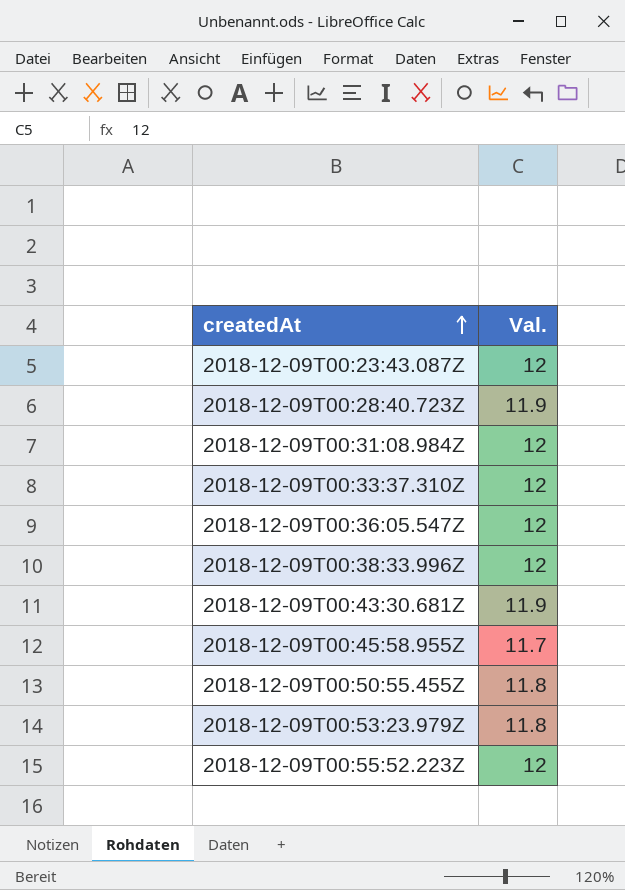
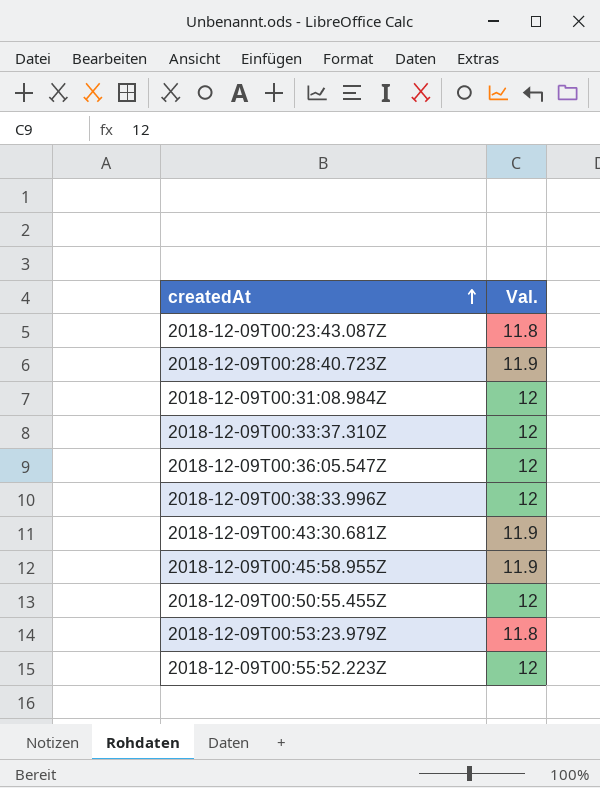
2018-12-09T00:23:43.087Z | Val.: 12 -> 11.8
2018-12-09T00:45:58.955Z | Val.: 11.7 -> 11.9
2018-12-09T00:50:55.455Z | Val.: 11.8 -> 12

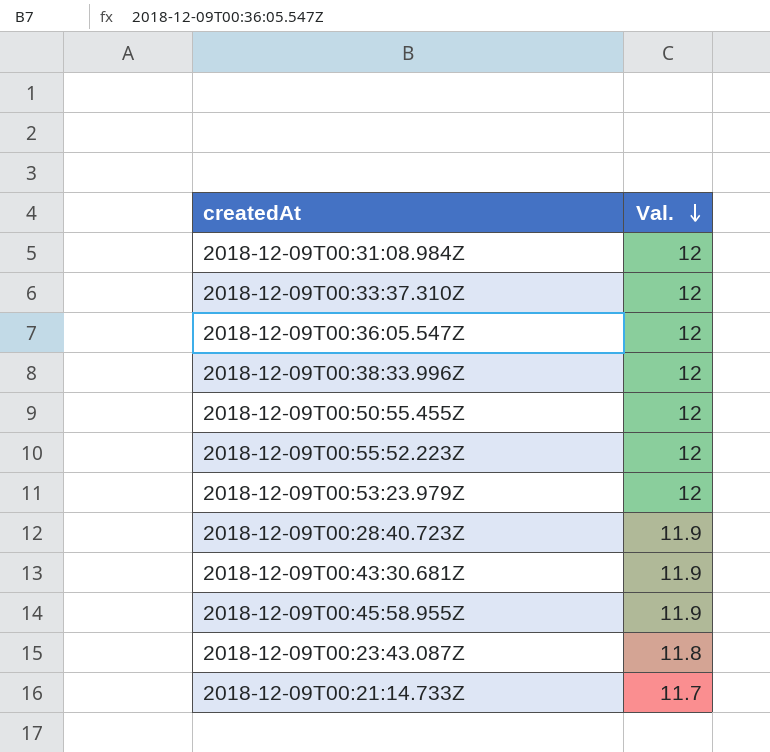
row order: createdAt ascending -> Val. descending
2018-12-09T00:53:23.979Z | Val.: 11.8 -> 12
row 2018-12-09T00:21:14.733Z: none -> 11.7

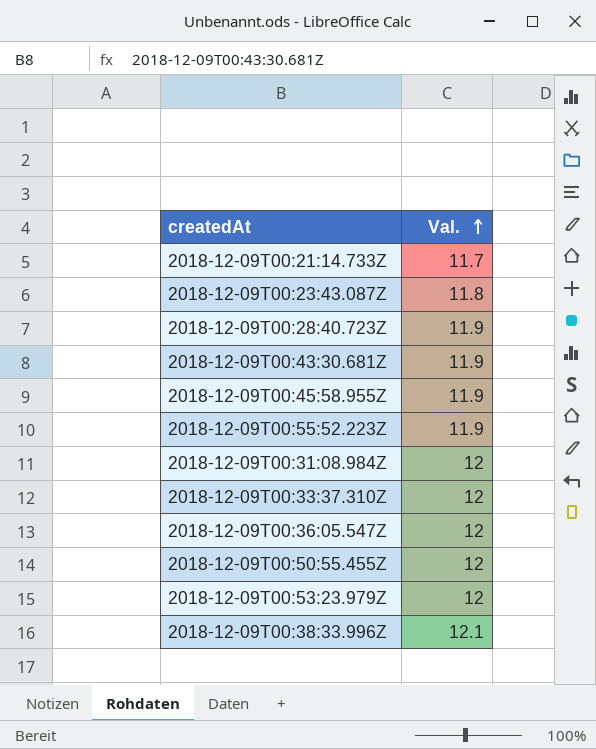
row order: Val. descending -> Val. ascending
2018-12-09T00:55:52.223Z | Val.: 12 -> 11.9
2018-12-09T00:38:33.996Z | Val.: 12 -> 12.1

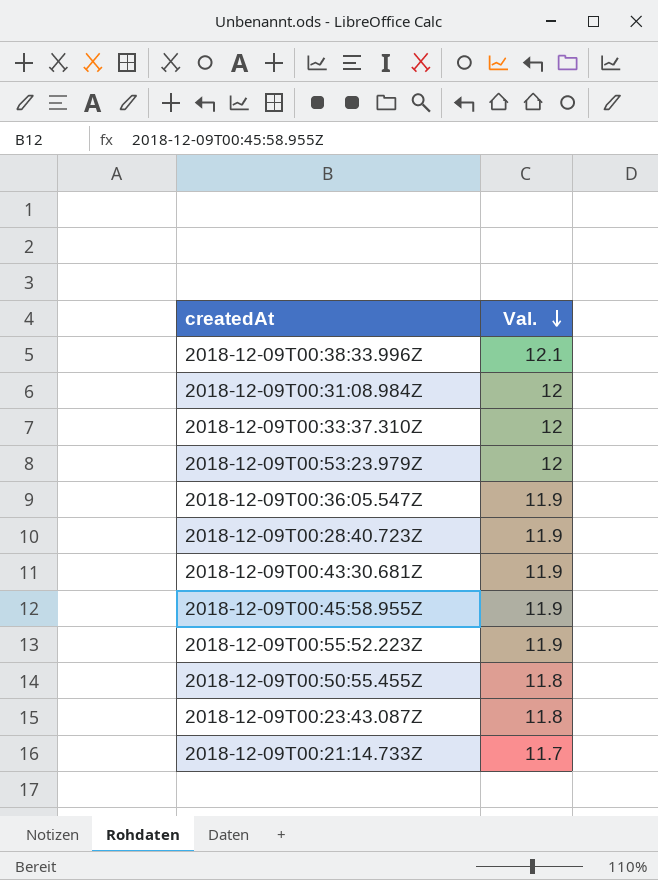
row order: Val. ascending -> Val. descending
2018-12-09T00:36:05.547Z | Val.: 12 -> 11.9
2018-12-09T00:50:55.455Z | Val.: 12 -> 11.8

